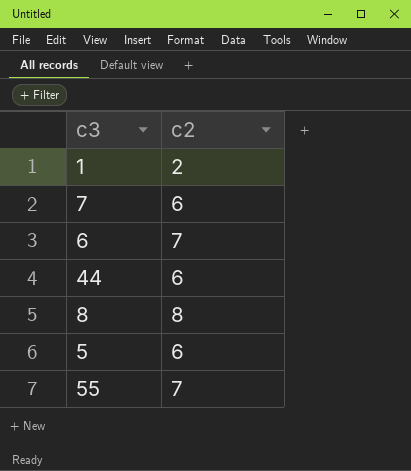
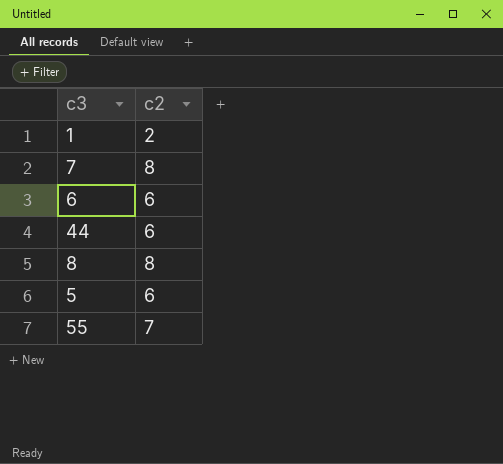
7 | c2: 6 -> 8
6 | c2: 7 -> 6

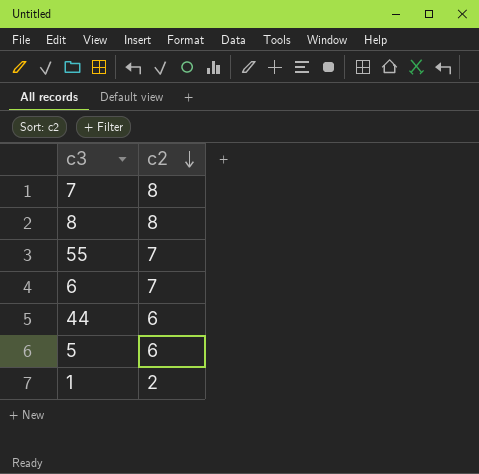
row order: none -> c2 descending
6 | c2: 6 -> 7

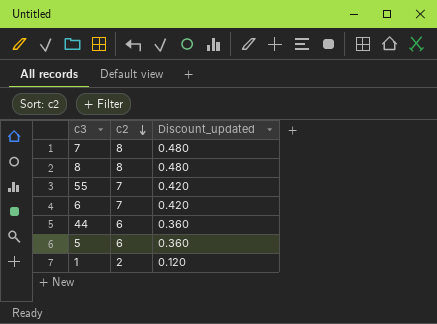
column Discount_updated | formula: none -> [c2] * 0.06

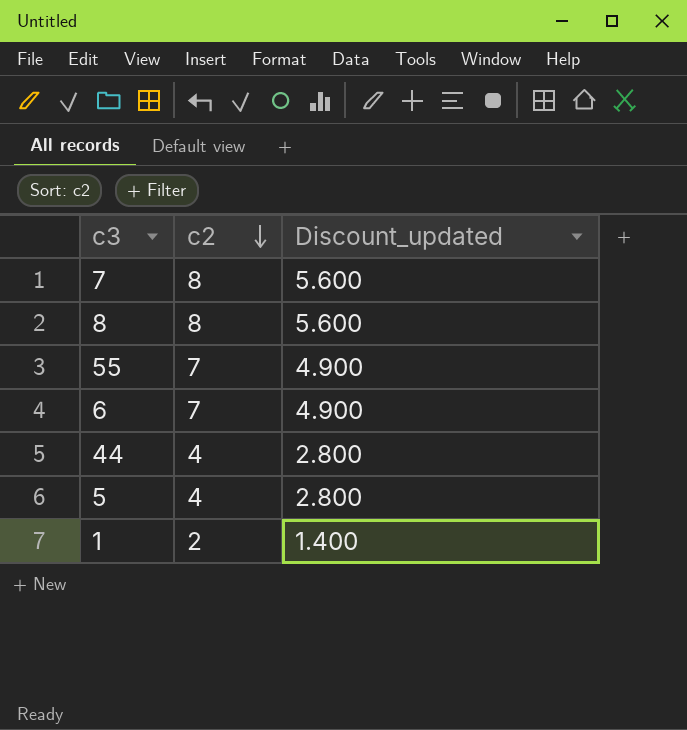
column Discount_updated | formula: [c2] * 0.06 -> [c2] * 0.7
44 | c2: 6 -> 4
5 | c2: 6 -> 4

